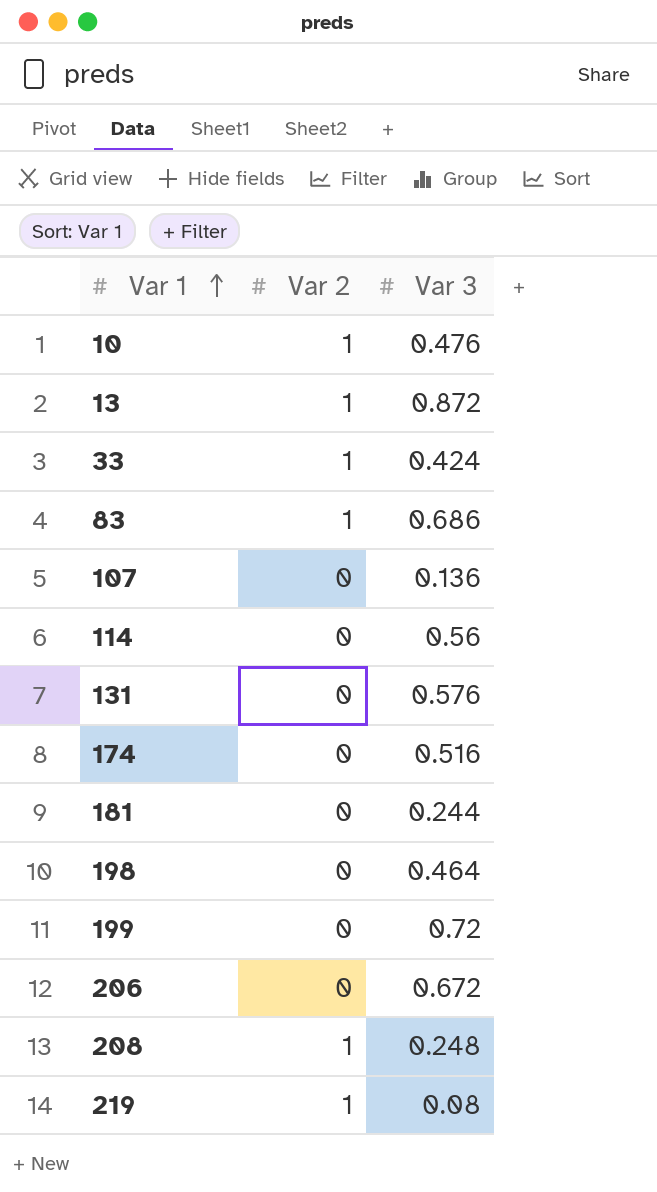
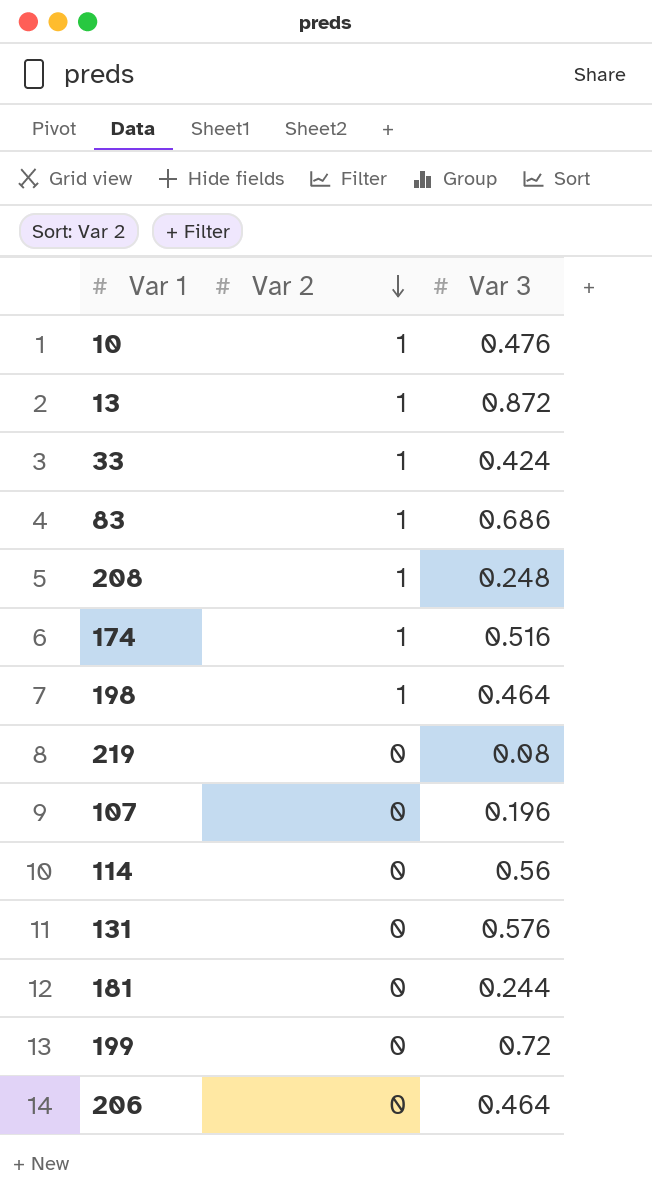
row order: Var 1 ascending -> Var 2 descending
174 | Var 2: 0 -> 1
198 | Var 2: 0 -> 1
219 | Var 2: 1 -> 0
107 | Var 3: 0.136 -> 0.196
206 | Var 3: 0.672 -> 0.464

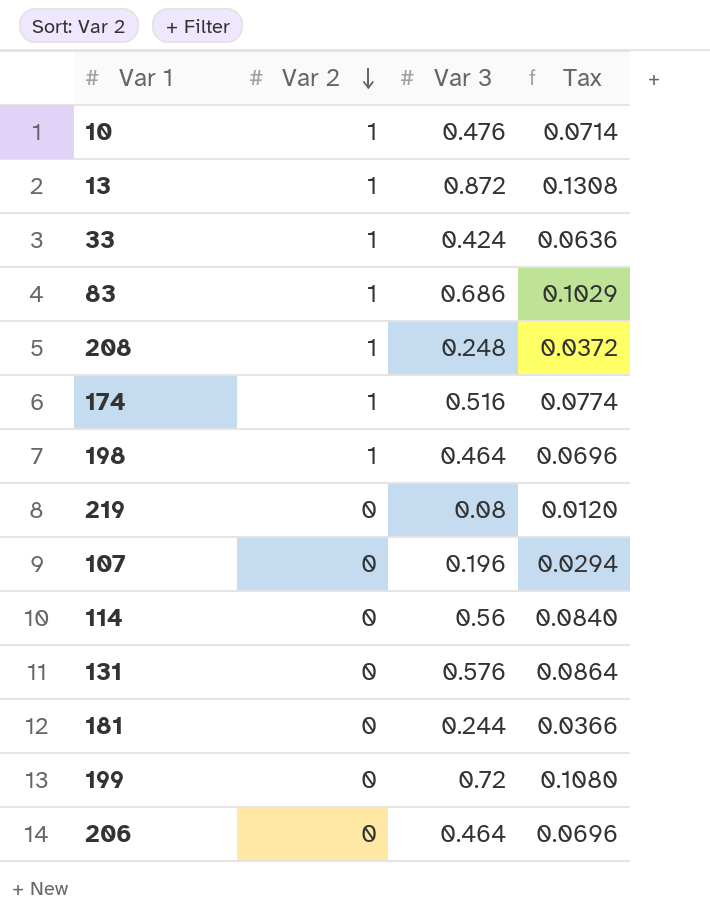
column Tax | formula: none -> [Var 3] * 0.15

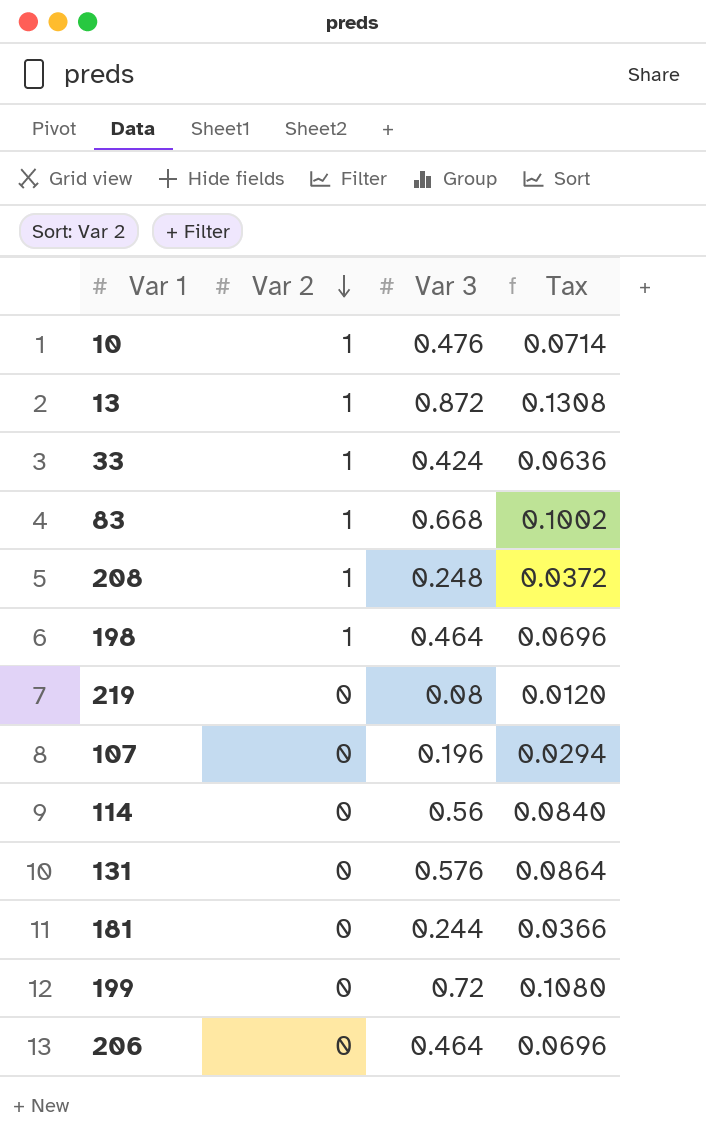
row 174: 1 | 0.516 | 0.0774 -> none
83 | Var 3: 0.686 -> 0.668
83 | Tax: 0.1029 -> 0.1002

